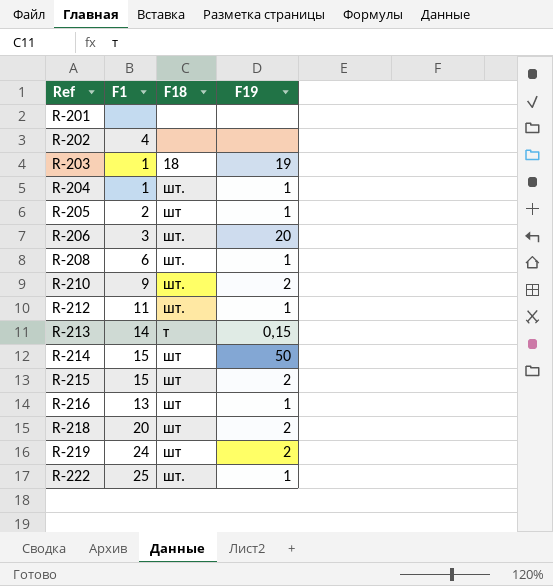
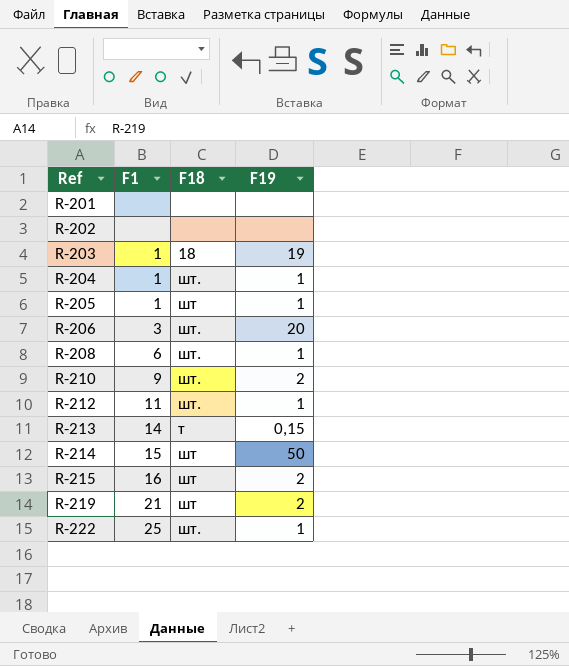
row R-216: 13 | шт | 1 -> none
row R-218: 20 | шт | 2 -> none
R-202 | F1: 4 -> none
R-205 | F1: 2 -> 1
R-215 | F1: 15 -> 16
R-219 | F1: 24 -> 21

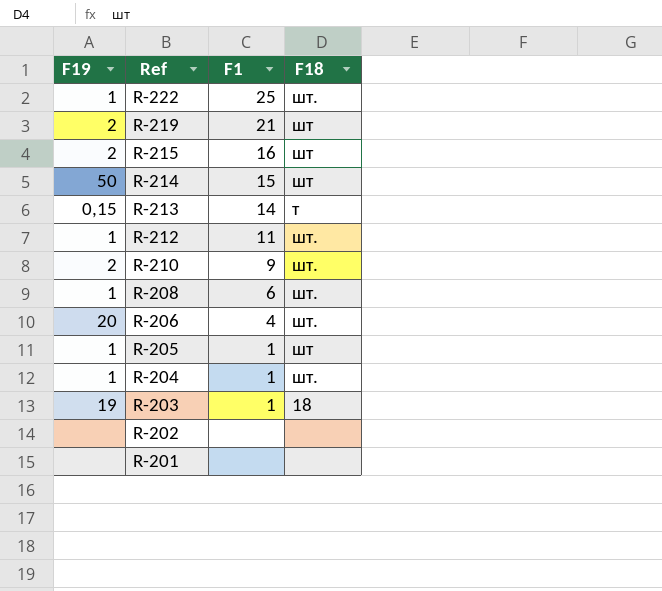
row order: Ref ascending -> Ref descending
column F19 | position: 4 -> 1
R-206 | F1: 3 -> 4

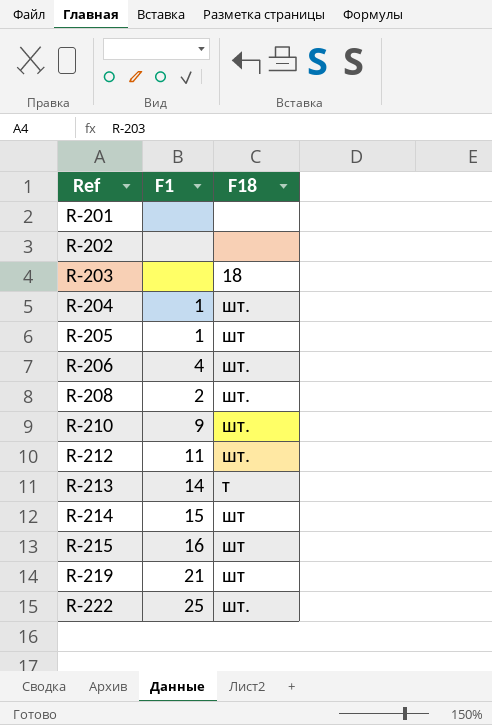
row order: Ref descending -> Ref ascending
column F19 | position: 1 -> none
R-203 | F1: 1 -> none
R-208 | F1: 6 -> 2

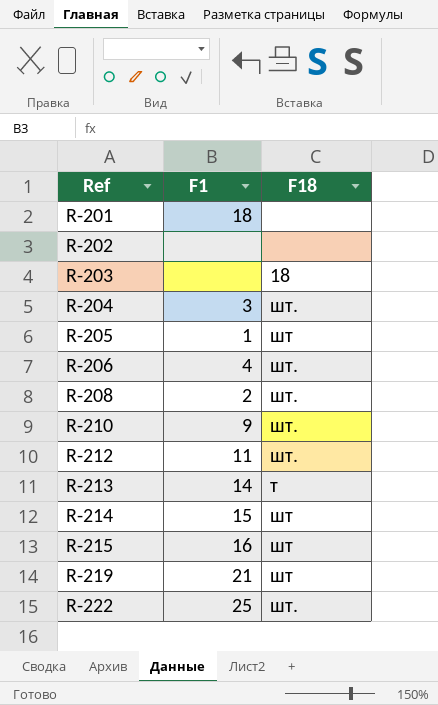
R-201 | F1: none -> 18
R-204 | F1: 1 -> 3

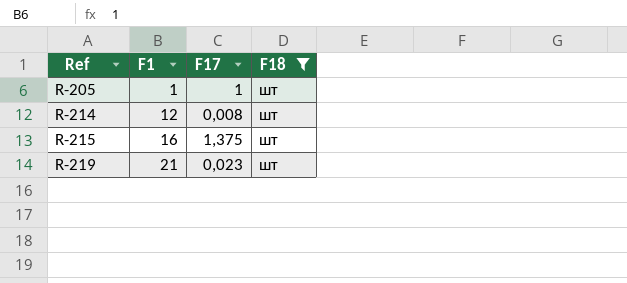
filter: none -> F18 = шт
column F17 | position: none -> 3
R-214 | F1: 15 -> 12

